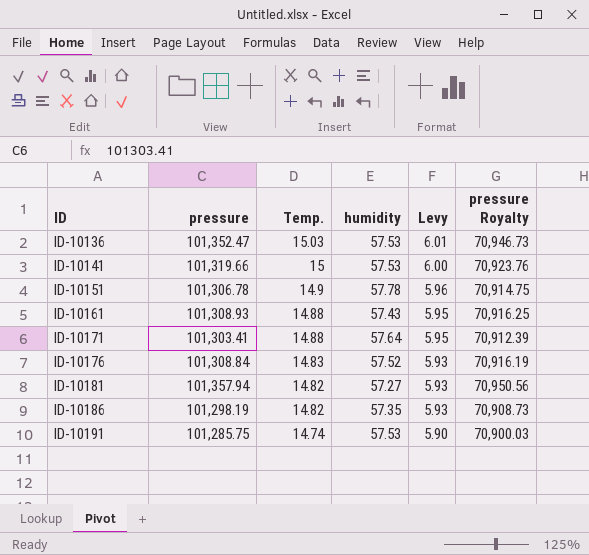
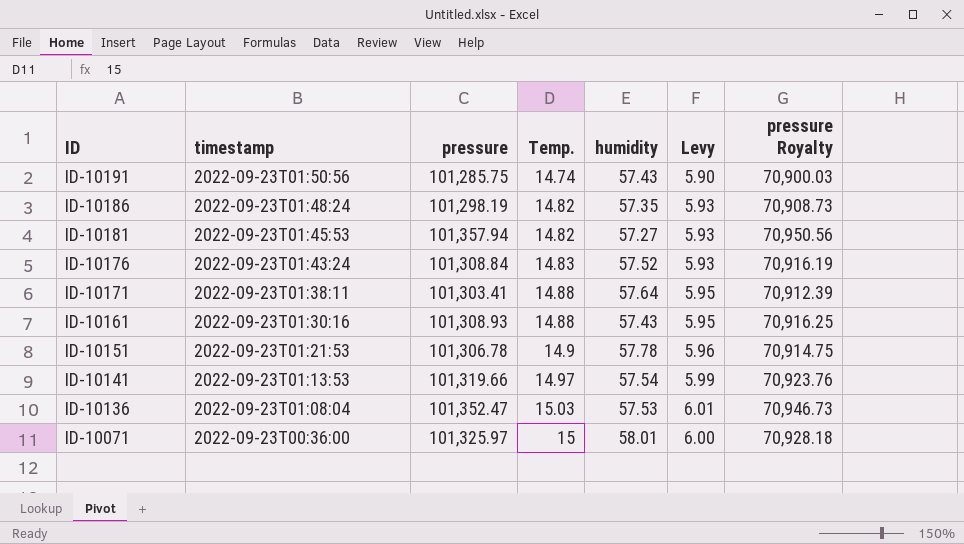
row order: ID ascending -> ID descending
column timestamp | position: none -> 2
ID-10191 | humidity: 57.53 -> 57.43
ID-10141 | Temp.: 15 -> 14.97
ID-10141 | humidity: 57.53 -> 57.54
ID-10141 | Levy: 6.00 -> 5.99
row ID-10071: none -> 2022-09-23T00:36:00 | 101,325.97 | 15 | 58.01 | 6.00 | 70,928.18

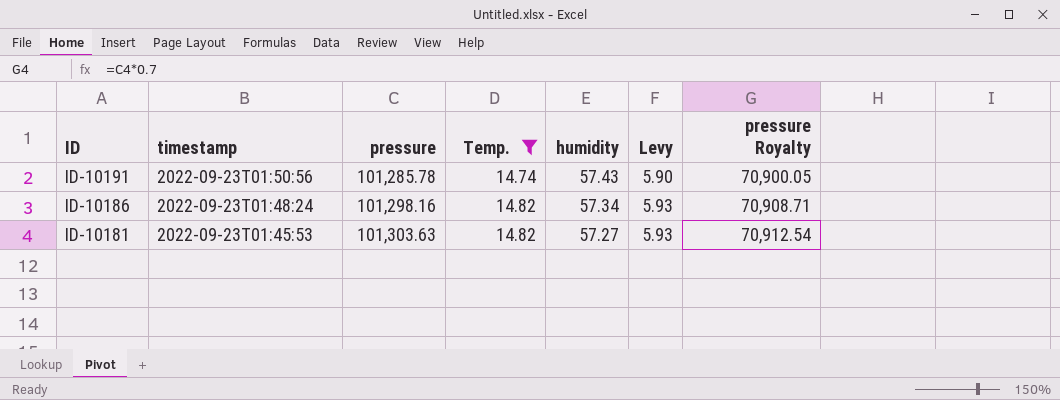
filter: none -> Temp. <= 14.82
ID-10191 | pressure: 101,285.75 -> 101,285.78
ID-10191 | pressure Royalty: 70,900.03 -> 70,900.05
ID-10186 | pressure: 101,298.19 -> 101,298.16
ID-10186 | humidity: 57.35 -> 57.34
ID-10186 | pressure Royalty: 70,908.73 -> 70,908.71
ID-10181 | pressure: 101,357.94 -> 101,303.63
ID-10181 | pressure Royalty: 70,950.56 -> 70,912.54

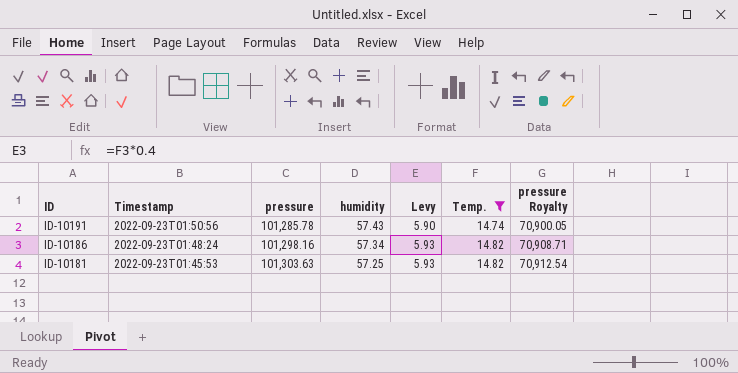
column name: timestamp -> Timestamp
column Temp. | position: 4 -> 6
ID-10181 | humidity: 57.27 -> 57.25

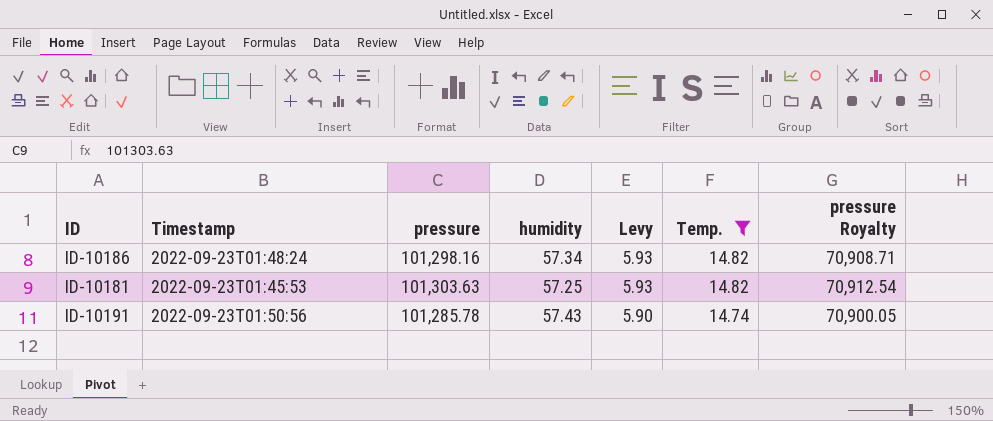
row order: ID descending -> Levy descending

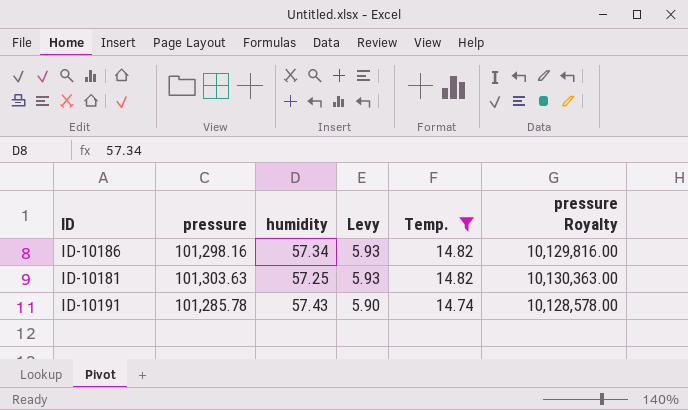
column Timestamp | position: 2 -> none
column pressure Royalty | formula: [pressure] * 0.7 -> [pressure] * 100

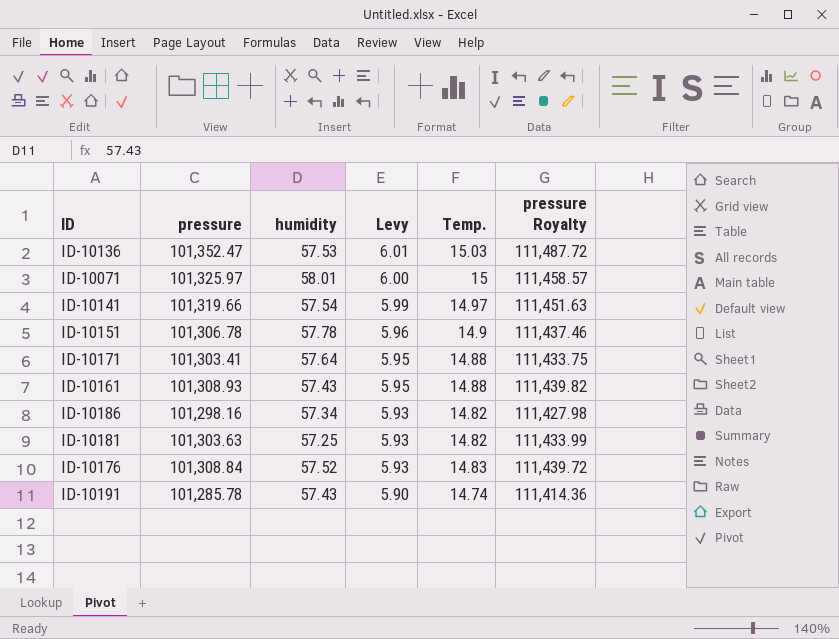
filter: Temp. <= 14.82 -> none
column pressure Royalty | formula: [pressure] * 100 -> [pressure] * 1.1

